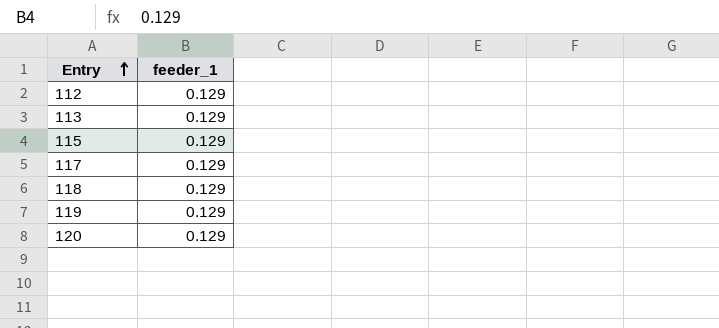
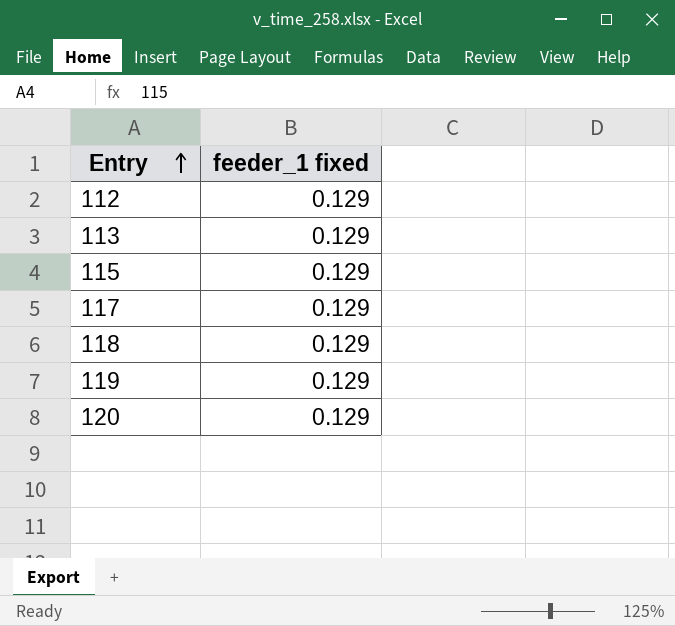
column name: feeder_1 -> feeder_1 fixed

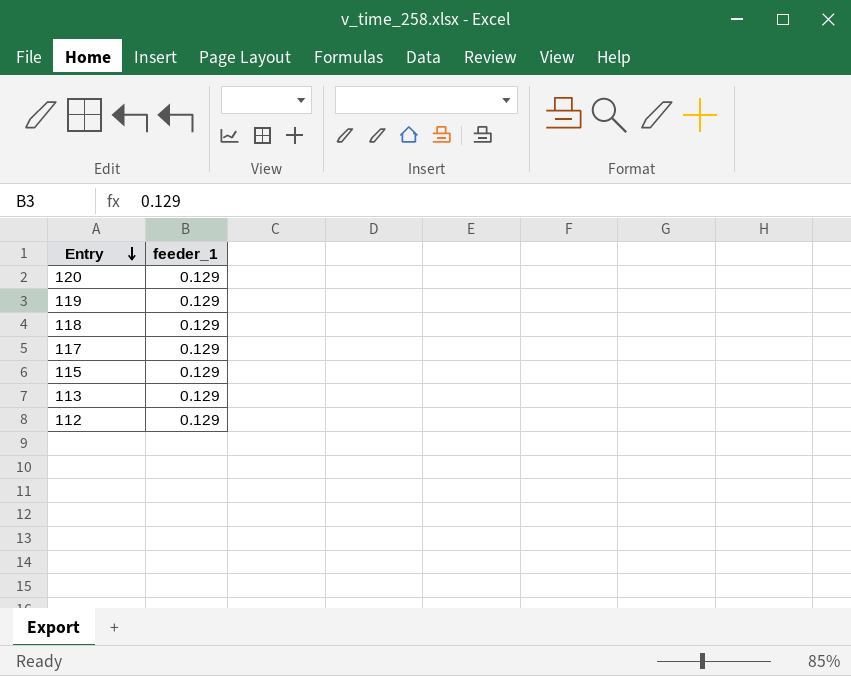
row order: Entry ascending -> Entry descending
column name: feeder_1 fixed -> feeder_1

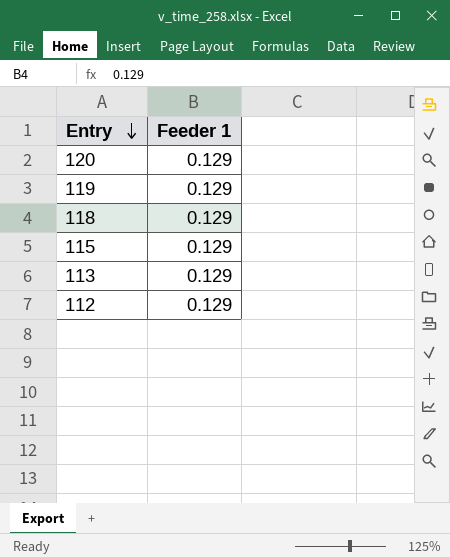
column name: feeder_1 -> Feeder 1
row 117: 0.129 -> none

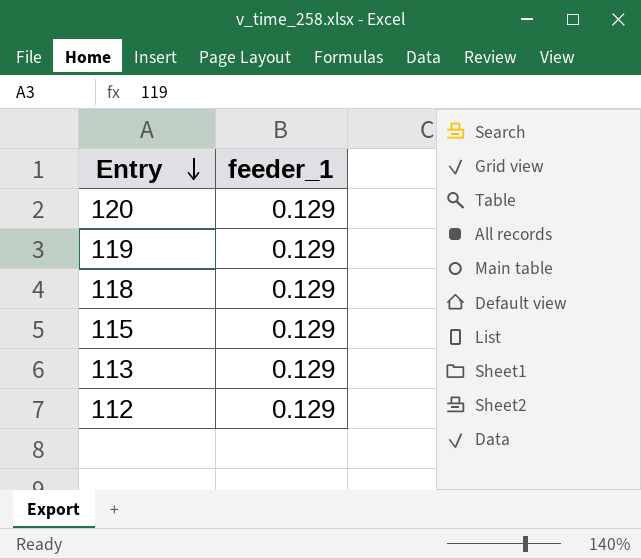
column name: Feeder 1 -> feeder_1

